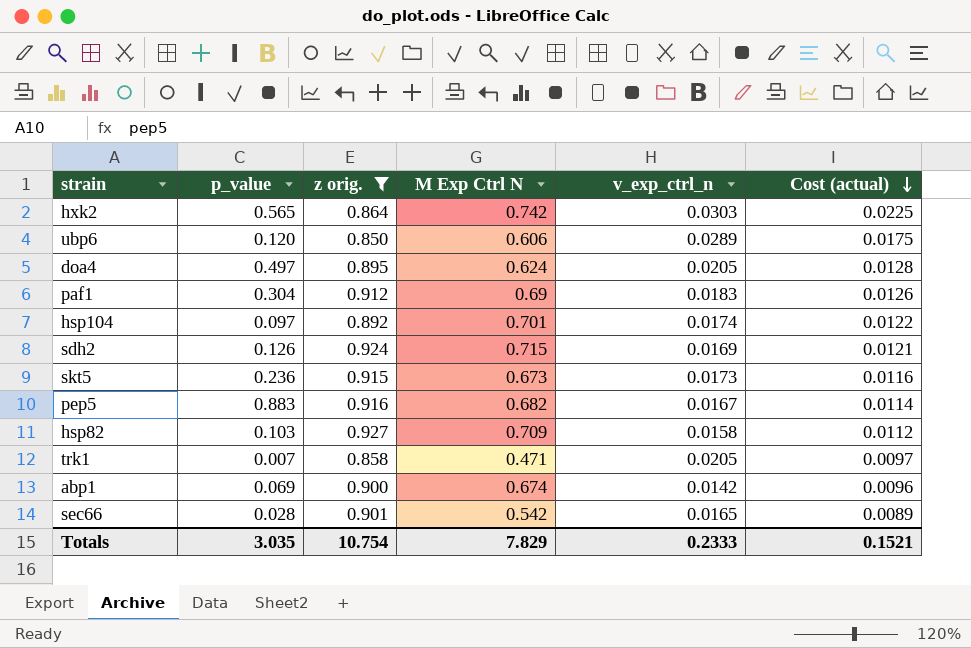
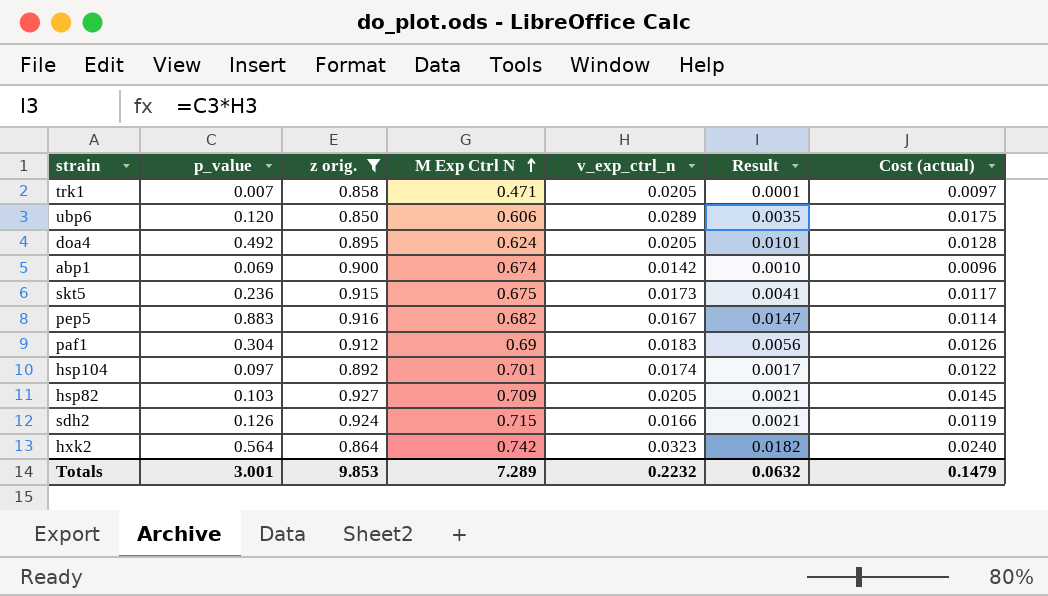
row order: Cost (actual) descending -> M Exp Ctrl N ascending
column Result | formula: none -> [p_value] * [v_exp_ctrl_n]
row sec66: 0.028 | 0.901 | 0.542 | 0.0165 | 0.0089 -> none
doa4 | p_value: 0.497 -> 0.492
skt5 | M Exp Ctrl N: 0.673 -> 0.675
skt5 | Cost (actual): 0.0116 -> 0.0117
hsp82 | v_exp_ctrl_n: 0.0158 -> 0.0205
hsp82 | Cost (actual): 0.0112 -> 0.0145
sdh2 | v_exp_ctrl_n: 0.0169 -> 0.0166
sdh2 | Cost (actual): 0.0121 -> 0.0119
hxk2 | p_value: 0.565 -> 0.564
hxk2 | v_exp_ctrl_n: 0.0303 -> 0.0323
hxk2 | Cost (actual): 0.0225 -> 0.0240
Totals | p_value: 3.035 -> 3.001
Totals | z orig.: 10.754 -> 9.853
Totals | M Exp Ctrl N: 7.829 -> 7.289
Totals | v_exp_ctrl_n: 0.2333 -> 0.2232
Totals | Cost (actual): 0.1521 -> 0.1479

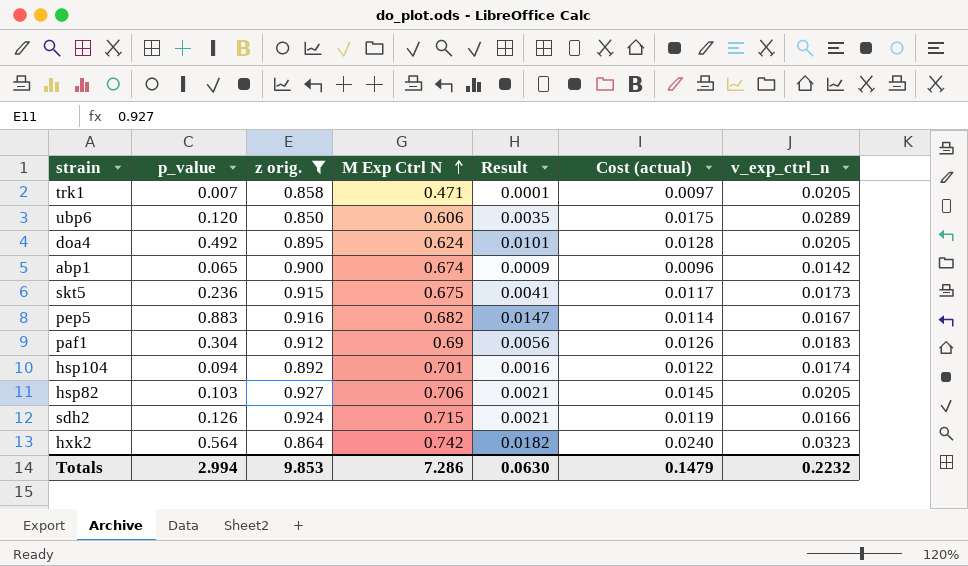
column v_exp_ctrl_n | position: 5 -> 7
abp1 | p_value: 0.069 -> 0.065
abp1 | Result: 0.0010 -> 0.0009
hsp104 | p_value: 0.097 -> 0.094
hsp104 | Result: 0.0017 -> 0.0016
hsp82 | M Exp Ctrl N: 0.709 -> 0.706
Totals | p_value: 3.001 -> 2.994
Totals | M Exp Ctrl N: 7.289 -> 7.286
Totals | Result: 0.0632 -> 0.0630

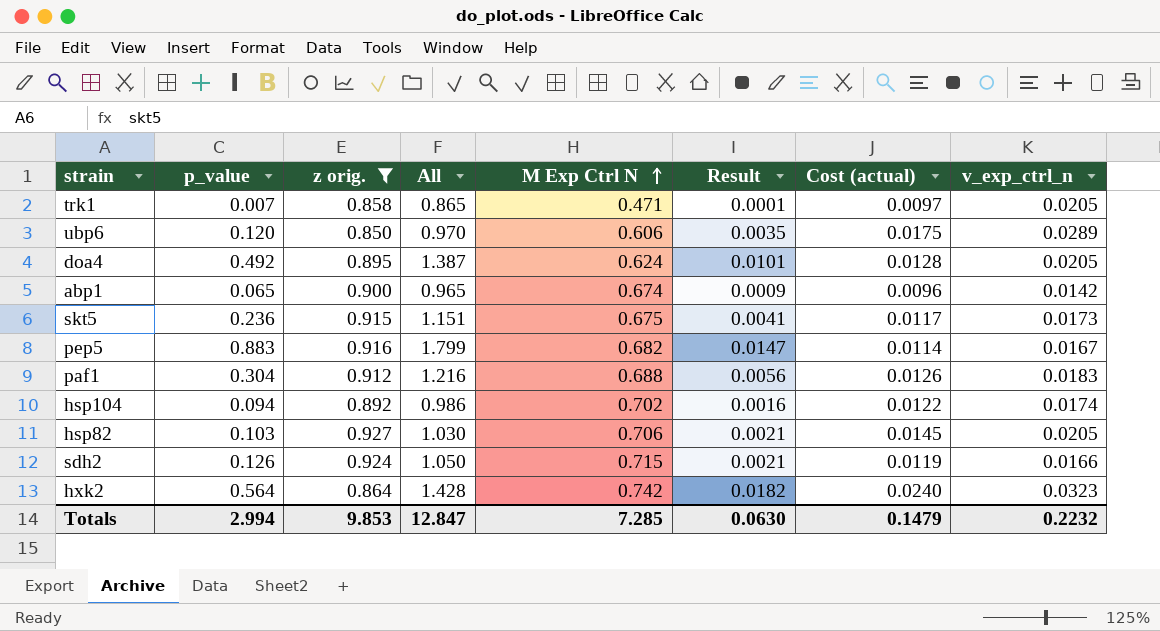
column All | formula: none -> [p_value] + [z orig.]
paf1 | M Exp Ctrl N: 0.69 -> 0.688
hsp104 | M Exp Ctrl N: 0.701 -> 0.702
Totals | M Exp Ctrl N: 7.286 -> 7.285

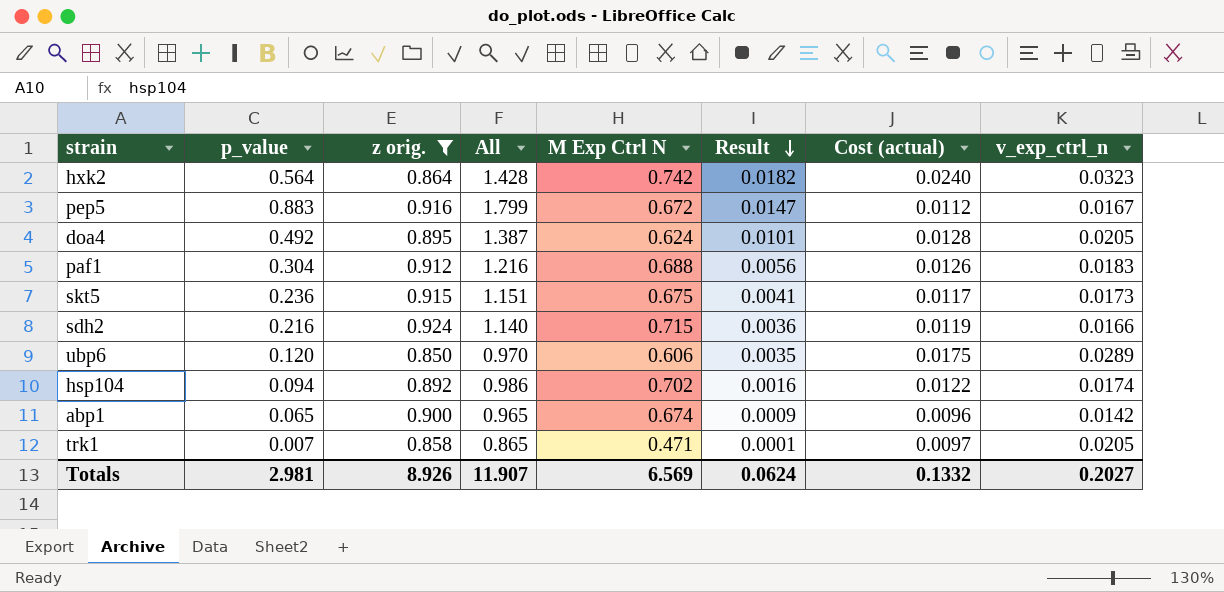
row order: M Exp Ctrl N ascending -> Result descending
row hsp82: 0.103 | 0.927 | 1.030 | 0.706 | 0.0021 | 0.0145 | 0.0205 -> none
pep5 | M Exp Ctrl N: 0.682 -> 0.672
pep5 | Cost (actual): 0.0114 -> 0.0112
sdh2 | p_value: 0.126 -> 0.216
sdh2 | All: 1.050 -> 1.140
sdh2 | Result: 0.0021 -> 0.0036
Totals | p_value: 2.994 -> 2.981
Totals | z orig.: 9.853 -> 8.926
Totals | All: 12.847 -> 11.907
Totals | M Exp Ctrl N: 7.285 -> 6.569
Totals | Result: 0.0630 -> 0.0624
Totals | Cost (actual): 0.1479 -> 0.1332
Totals | v_exp_ctrl_n: 0.2232 -> 0.2027

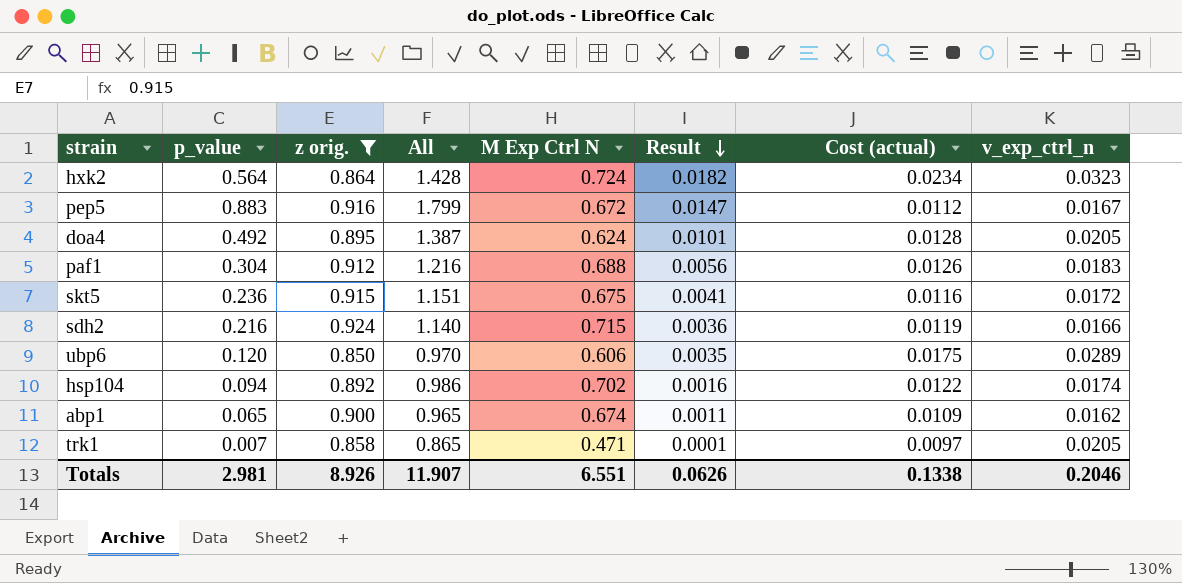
hxk2 | M Exp Ctrl N: 0.742 -> 0.724
hxk2 | Cost (actual): 0.0240 -> 0.0234
skt5 | Cost (actual): 0.0117 -> 0.0116
skt5 | v_exp_ctrl_n: 0.0173 -> 0.0172
abp1 | Result: 0.0009 -> 0.0011
abp1 | Cost (actual): 0.0096 -> 0.0109
abp1 | v_exp_ctrl_n: 0.0142 -> 0.0162
Totals | M Exp Ctrl N: 6.569 -> 6.551
Totals | Result: 0.0624 -> 0.0626
Totals | Cost (actual): 0.1332 -> 0.1338
Totals | v_exp_ctrl_n: 0.2027 -> 0.2046

